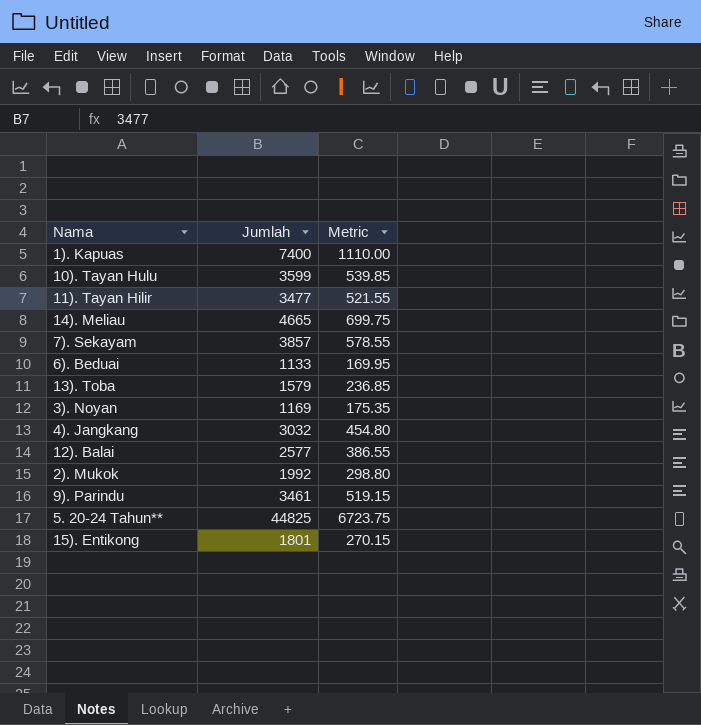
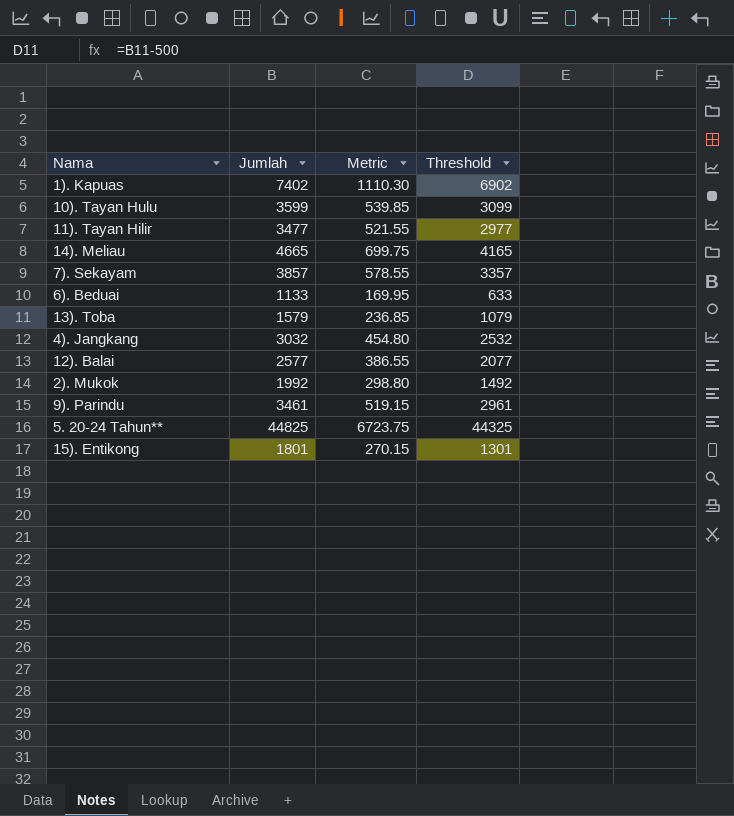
column Threshold | formula: none -> [Jumlah] - 500
row 3). Noyan: 1169 | 175.35 -> none
1). Kapuas | Jumlah: 7400 -> 7402
1). Kapuas | Metric: 1110.00 -> 1110.30

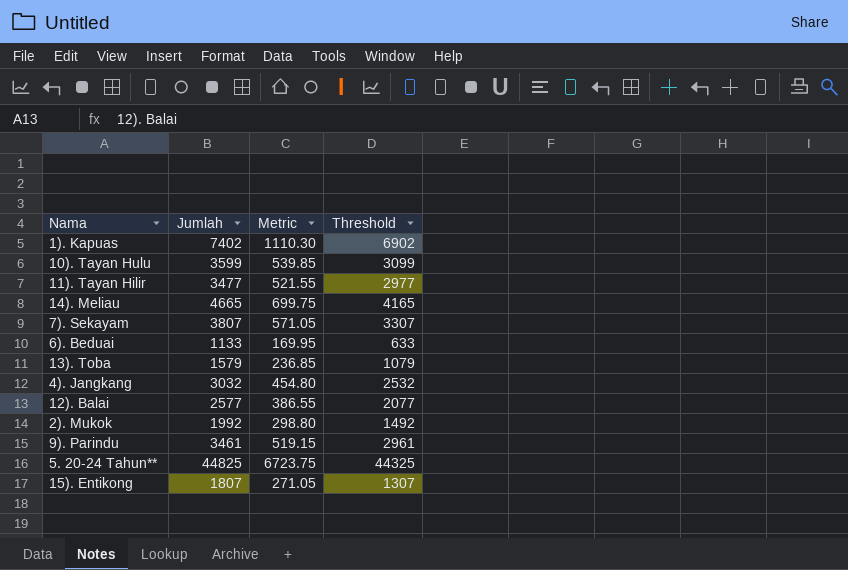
7). Sekayam | Jumlah: 3857 -> 3807
7). Sekayam | Metric: 578.55 -> 571.05
7). Sekayam | Threshold: 3357 -> 3307
15). Entikong | Jumlah: 1801 -> 1807
15). Entikong | Metric: 270.15 -> 271.05
15). Entikong | Threshold: 1301 -> 1307

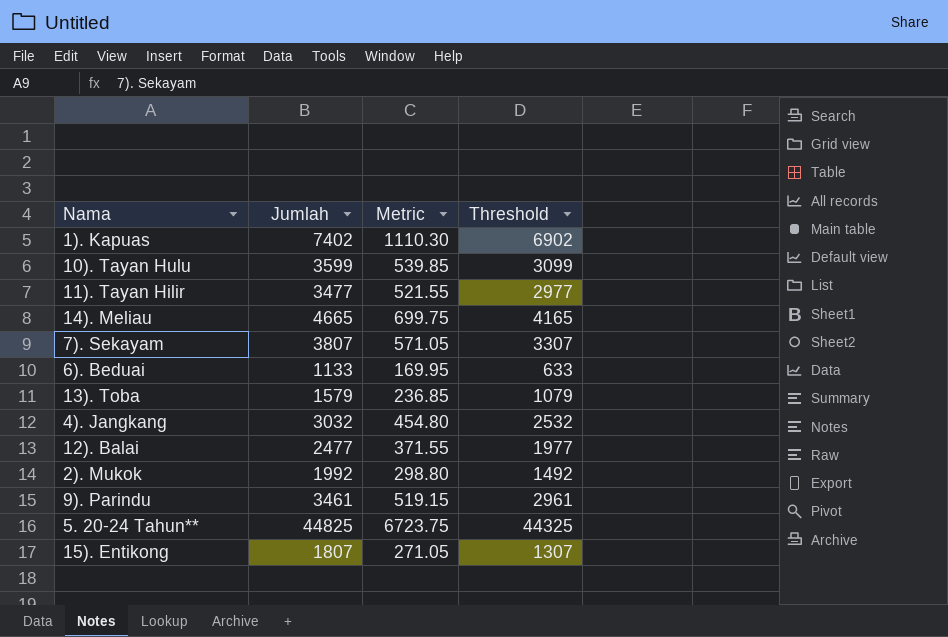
12). Balai | Jumlah: 2577 -> 2477
12). Balai | Metric: 386.55 -> 371.55
12). Balai | Threshold: 2077 -> 1977

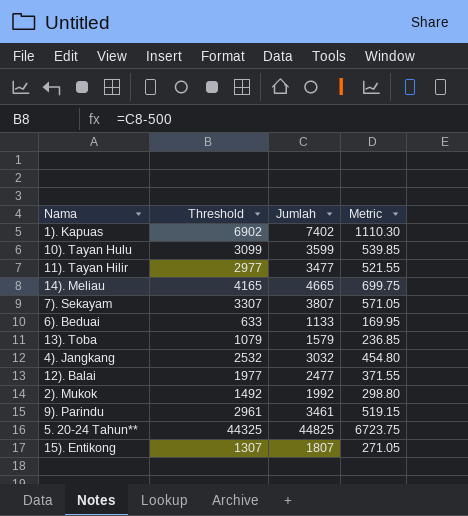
column Threshold | position: 4 -> 2

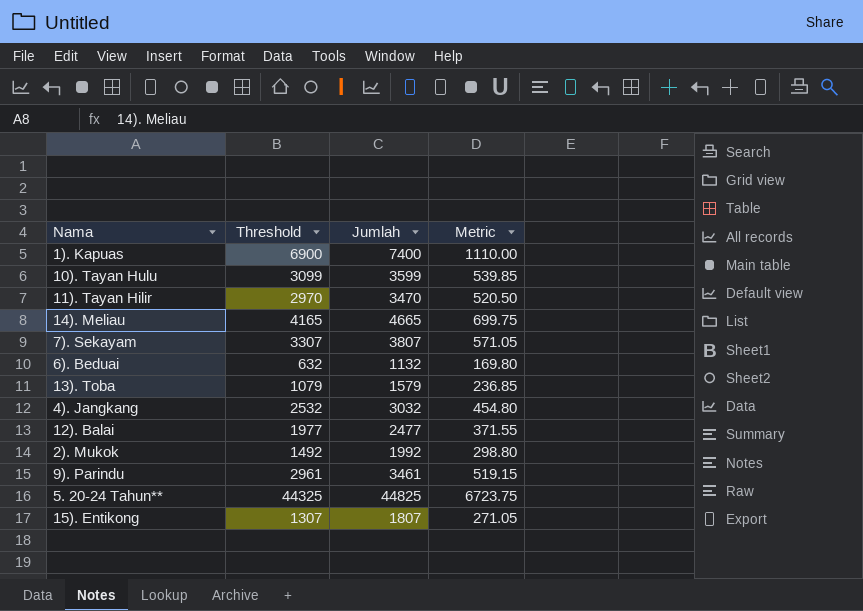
1). Kapuas | Threshold: 6902 -> 6900
1). Kapuas | Jumlah: 7402 -> 7400
1). Kapuas | Metric: 1110.30 -> 1110.00
11). Tayan Hilir | Threshold: 2977 -> 2970
11). Tayan Hilir | Jumlah: 3477 -> 3470
11). Tayan Hilir | Metric: 521.55 -> 520.50
6). Beduai | Threshold: 633 -> 632
6). Beduai | Jumlah: 1133 -> 1132
6). Beduai | Metric: 169.95 -> 169.80

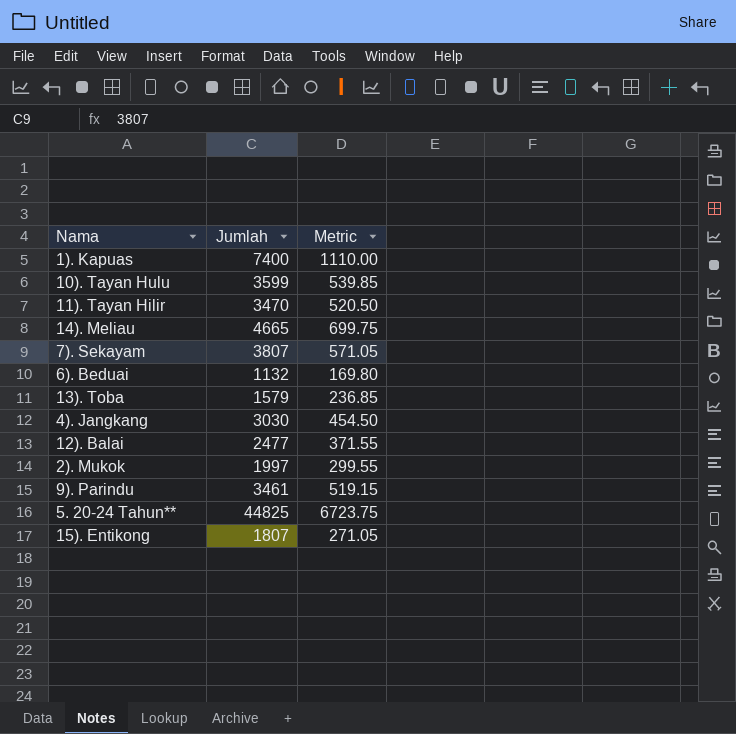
column Threshold | formula: [Jumlah] - 500 -> none
4). Jangkang | Jumlah: 3032 -> 3030
4). Jangkang | Metric: 454.80 -> 454.50
2). Mukok | Jumlah: 1992 -> 1997
2). Mukok | Metric: 298.80 -> 299.55

